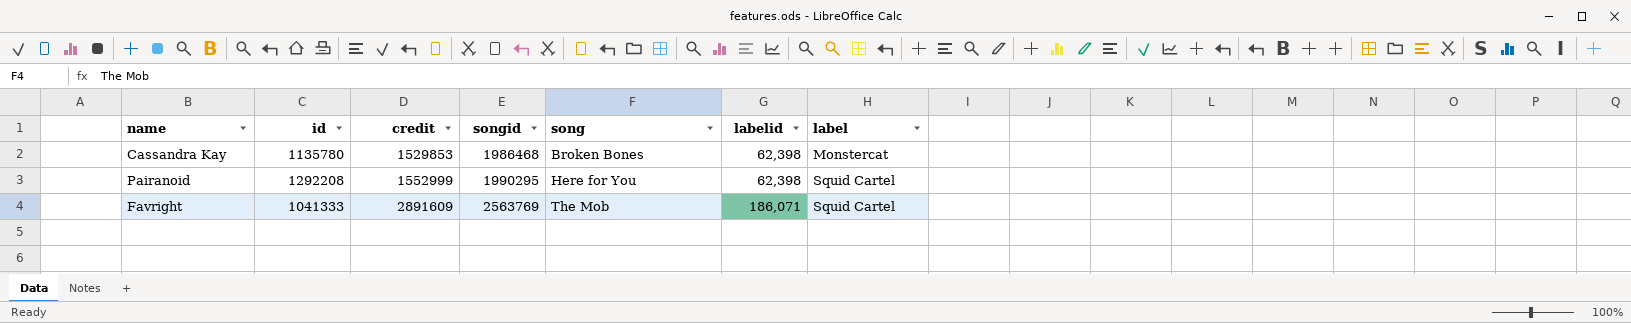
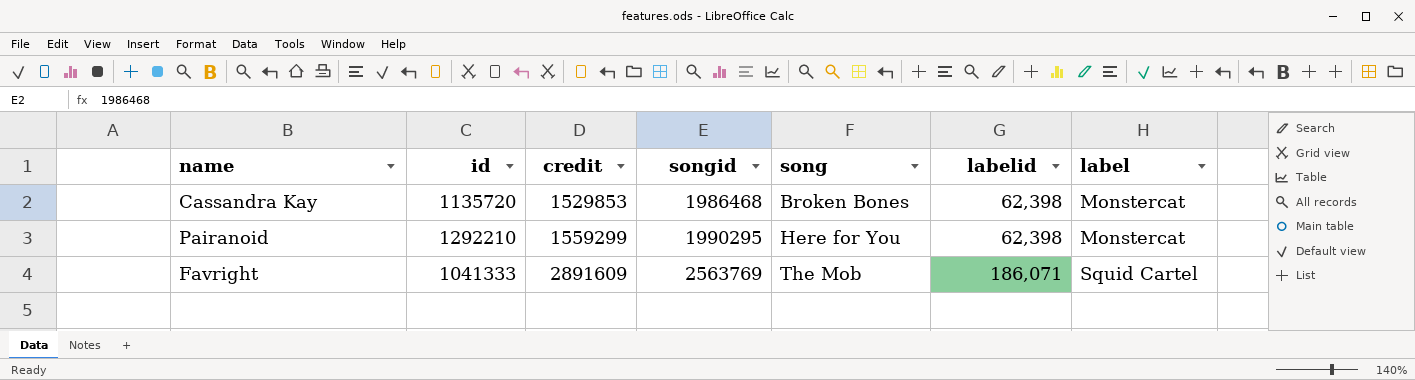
Cassandra Kay | id: 1135780 -> 1135720
Pairanoid | id: 1292208 -> 1292210
Pairanoid | credit: 1552999 -> 1559299
Pairanoid | label: Squid Cartel -> Monstercat

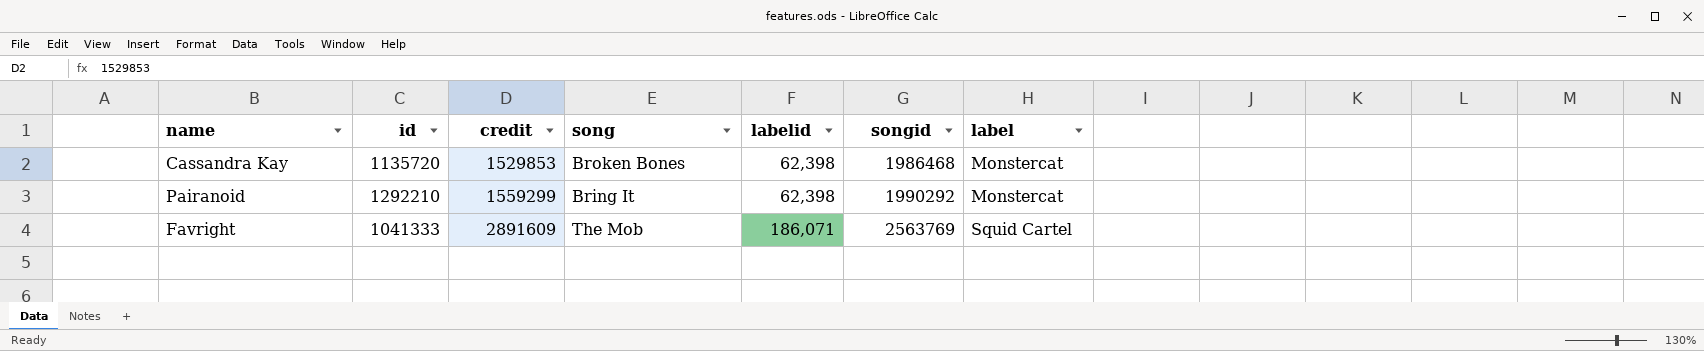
column songid | position: 4 -> 6
Pairanoid | song: Here for You -> Bring It
Pairanoid | songid: 1990295 -> 1990292

